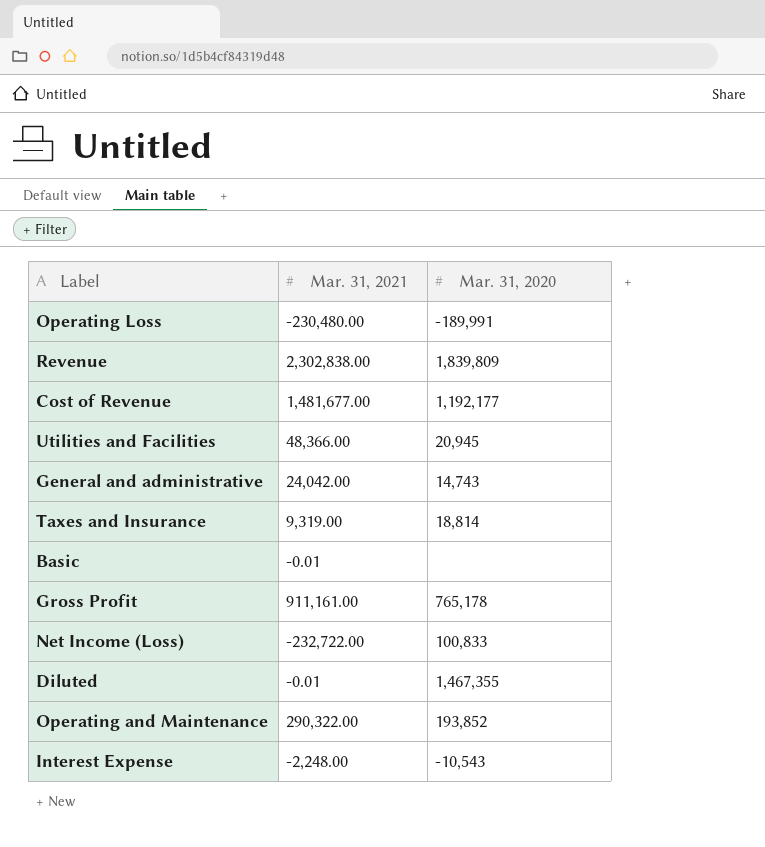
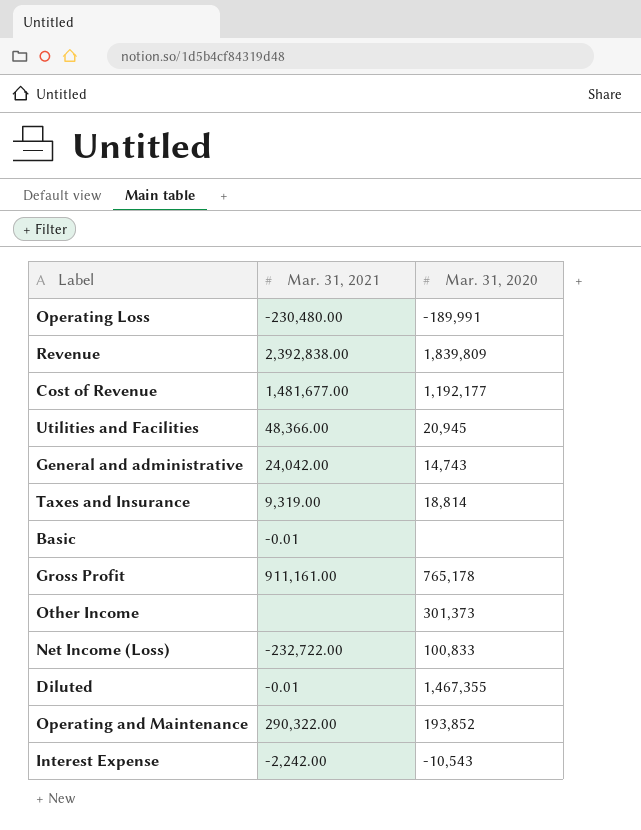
Revenue | Mar. 31, 2021: 2,302,838.00 -> 2,392,838.00
row Other Income: none -> none | 301,373
Interest Expense | Mar. 31, 2021: -2,248.00 -> -2,242.00

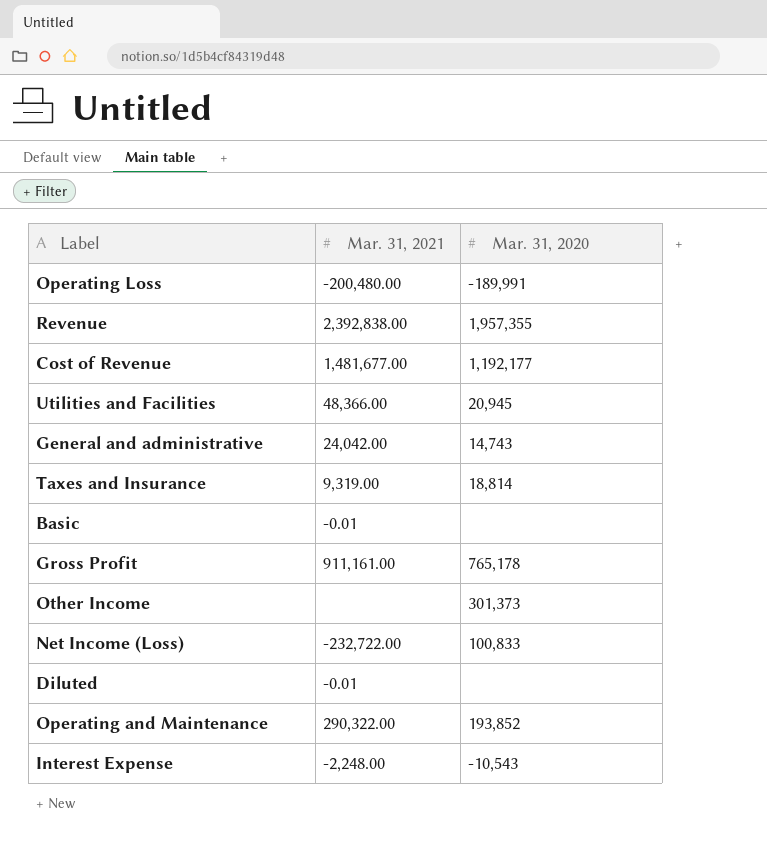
Operating Loss | Mar. 31, 2021: -230,480.00 -> -200,480.00
Revenue | Mar. 31, 2020: 1,839,809 -> 1,957,355
Diluted | Mar. 31, 2020: 1,467,355 -> none
Interest Expense | Mar. 31, 2021: -2,242.00 -> -2,248.00

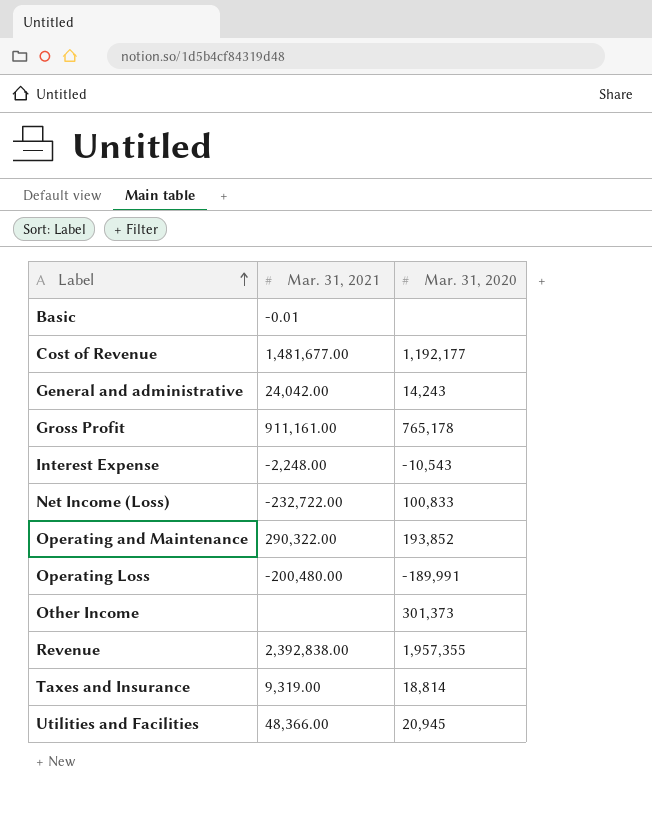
row order: none -> Label ascending
row Diluted: -0.01 | none -> none
General and administrative | Mar. 31, 2020: 14,743 -> 14,243

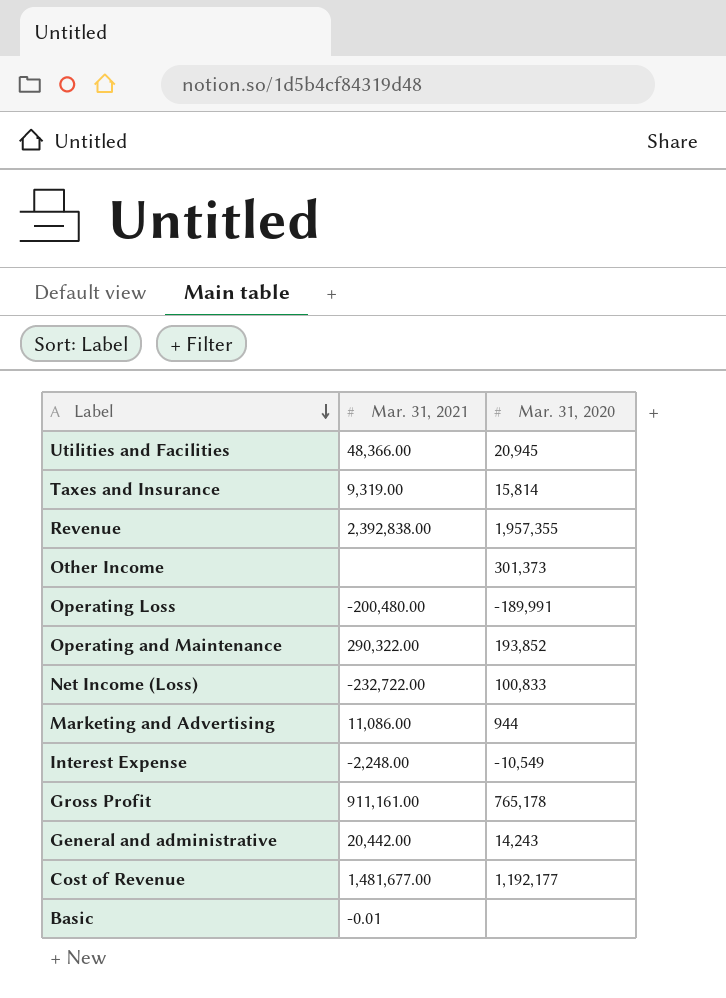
row order: Label ascending -> Label descending
Taxes and Insurance | Mar. 31, 2020: 18,814 -> 15,814
row Marketing and Advertising: none -> 11,086.00 | 944
Interest Expense | Mar. 31, 2020: -10,543 -> -10,549
General and administrative | Mar. 31, 2021: 24,042.00 -> 20,442.00

